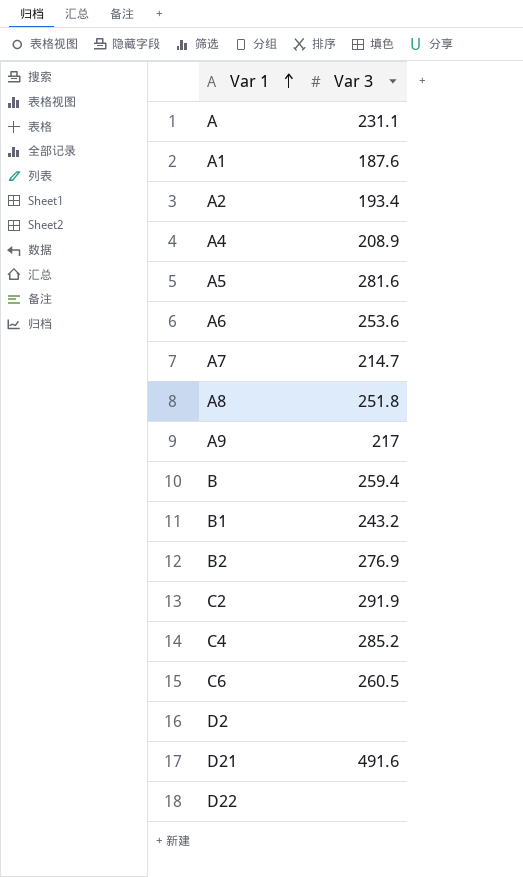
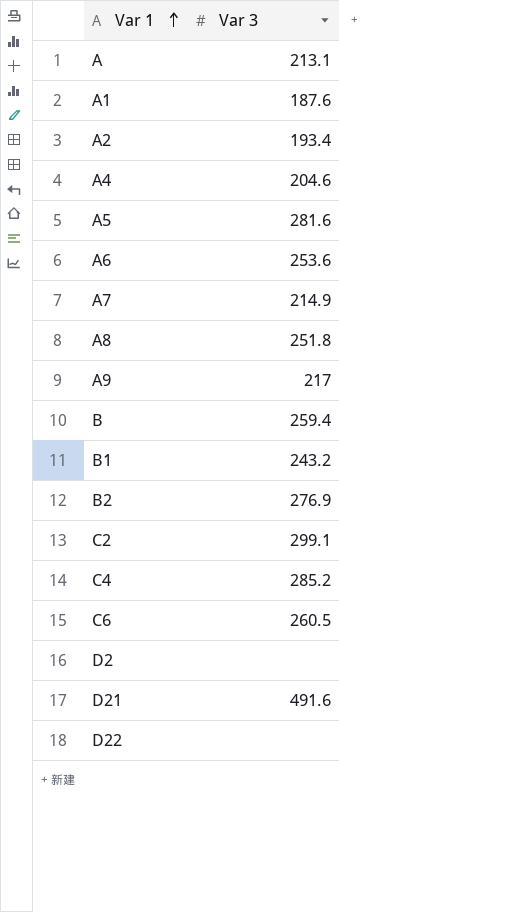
A | Var 3: 231.1 -> 213.1
A4 | Var 3: 208.9 -> 204.6
A7 | Var 3: 214.7 -> 214.9
C2 | Var 3: 291.9 -> 299.1

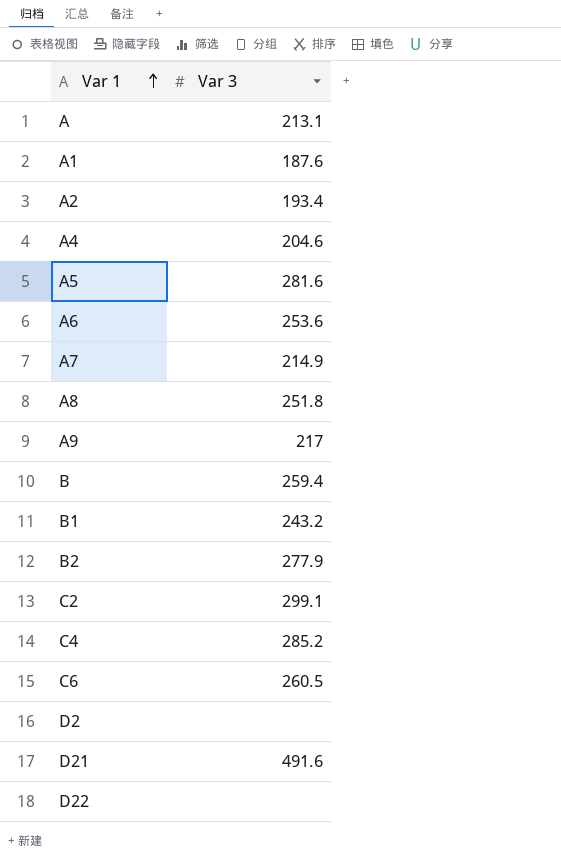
B2 | Var 3: 276.9 -> 277.9

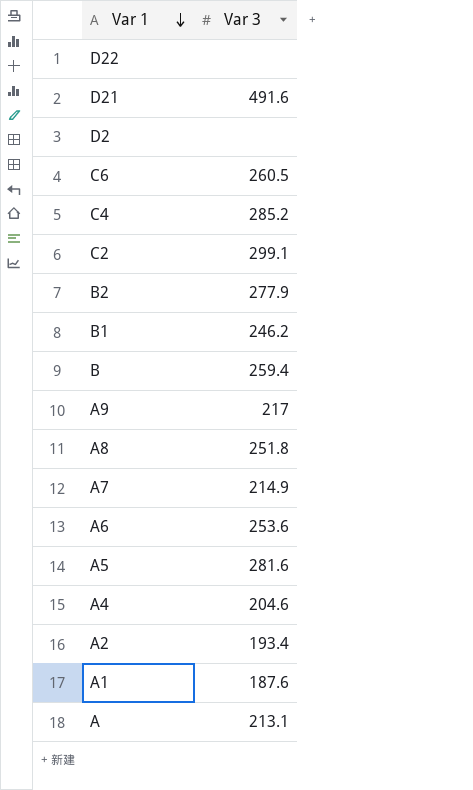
row order: Var 1 ascending -> Var 1 descending
B1 | Var 3: 243.2 -> 246.2

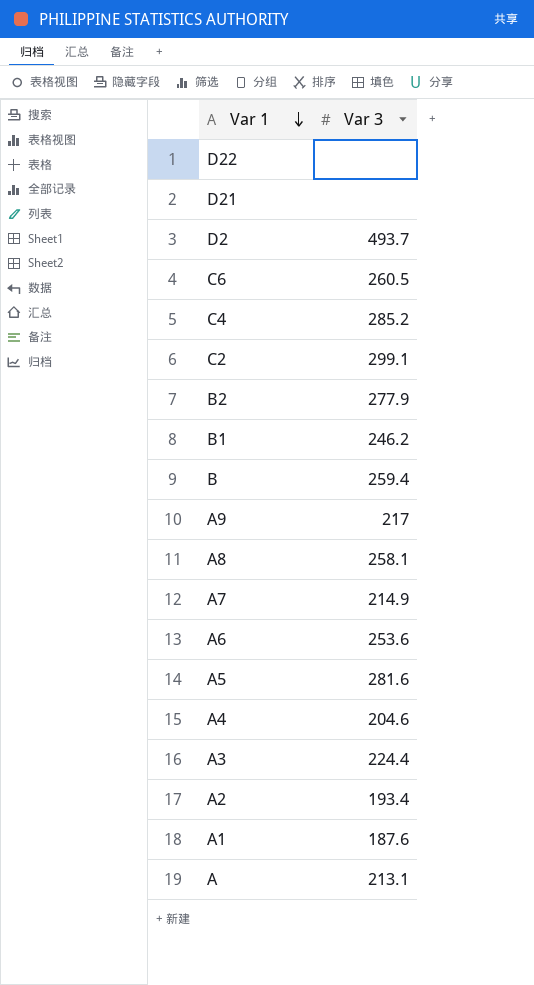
D21 | Var 3: 491.6 -> none
D2 | Var 3: none -> 493.7
A8 | Var 3: 251.8 -> 258.1
row A3: none -> 224.4

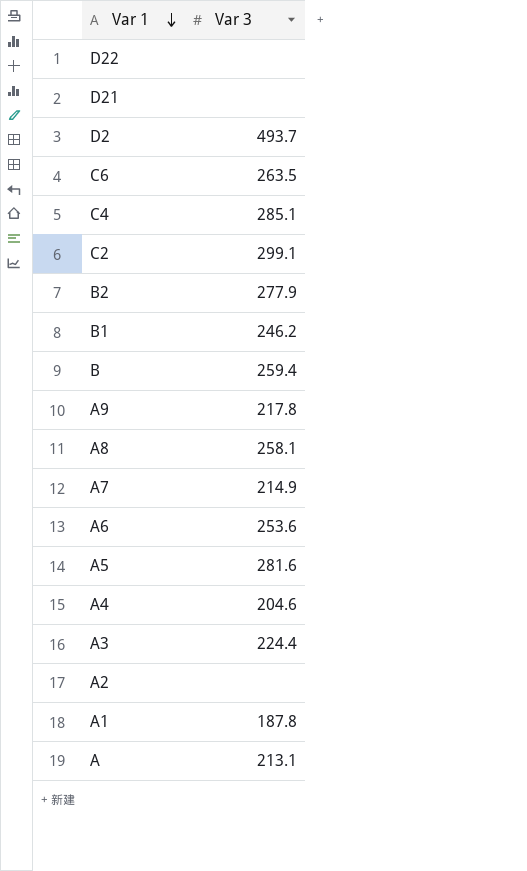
C6 | Var 3: 260.5 -> 263.5
C4 | Var 3: 285.2 -> 285.1
A9 | Var 3: 217 -> 217.8
A2 | Var 3: 193.4 -> none
A1 | Var 3: 187.6 -> 187.8

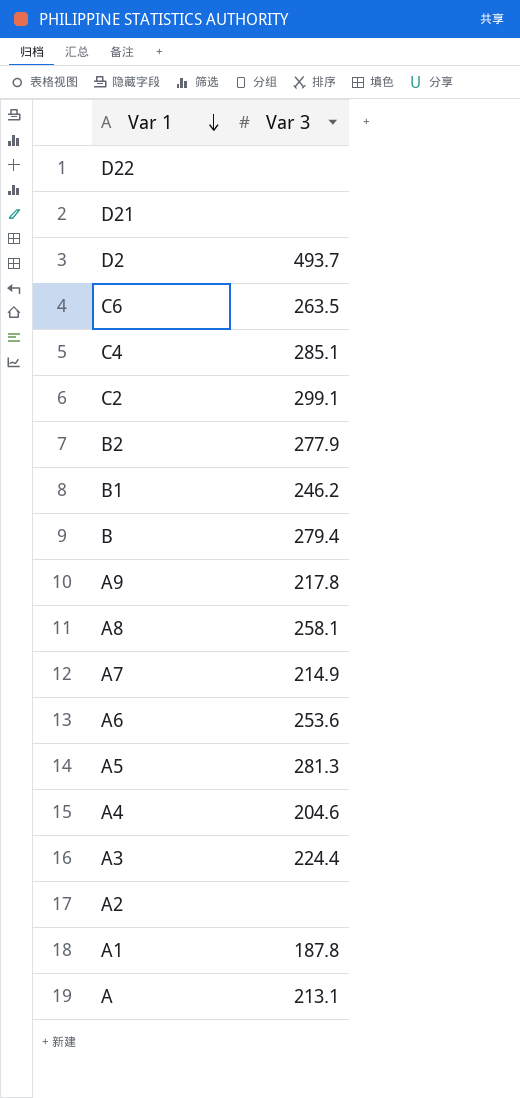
B | Var 3: 259.4 -> 279.4
A5 | Var 3: 281.6 -> 281.3

